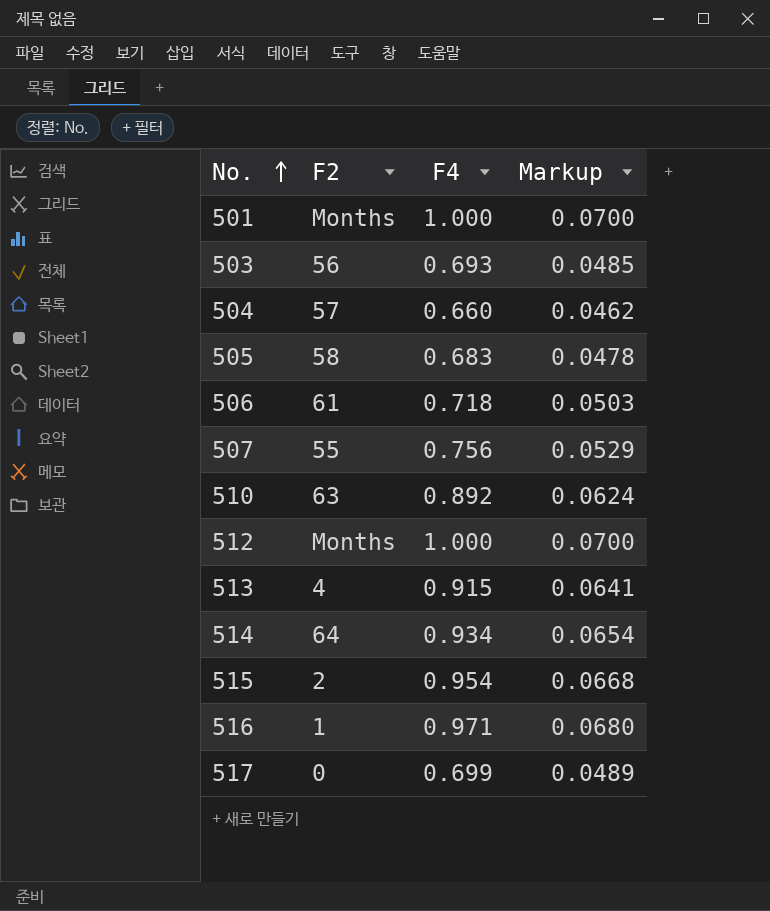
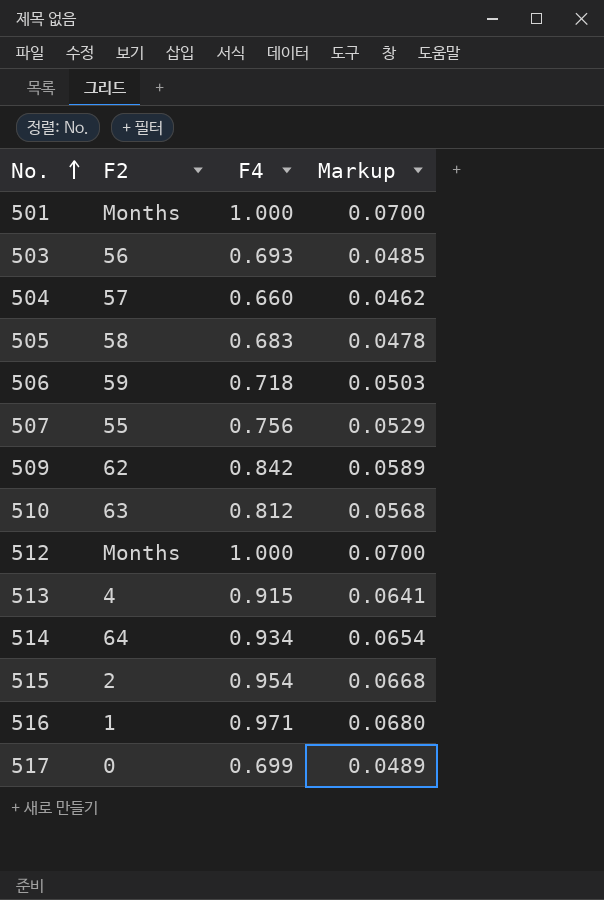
506 | F2: 61 -> 59
row 509: none -> 62 | 0.842 | 0.0589
510 | F4: 0.892 -> 0.812
510 | Markup: 0.0624 -> 0.0568

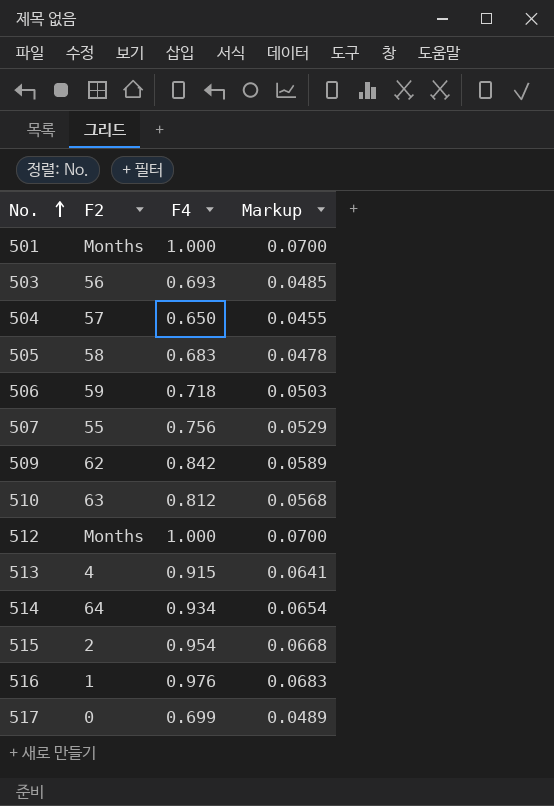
504 | F4: 0.660 -> 0.650
504 | Markup: 0.0462 -> 0.0455
516 | F4: 0.971 -> 0.976
516 | Markup: 0.0680 -> 0.0683

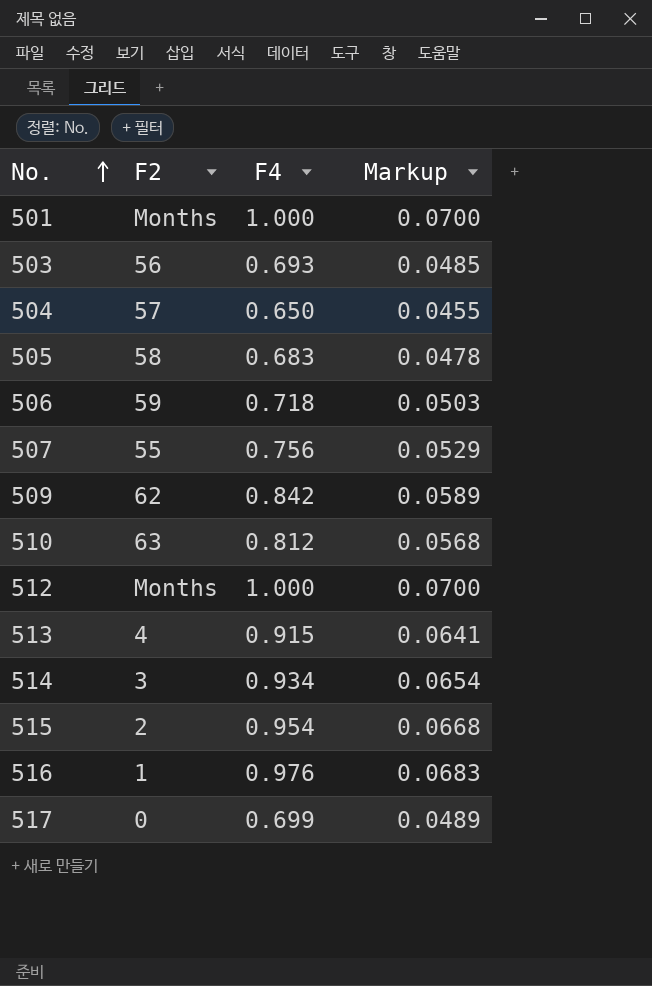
514 | F2: 64 -> 3

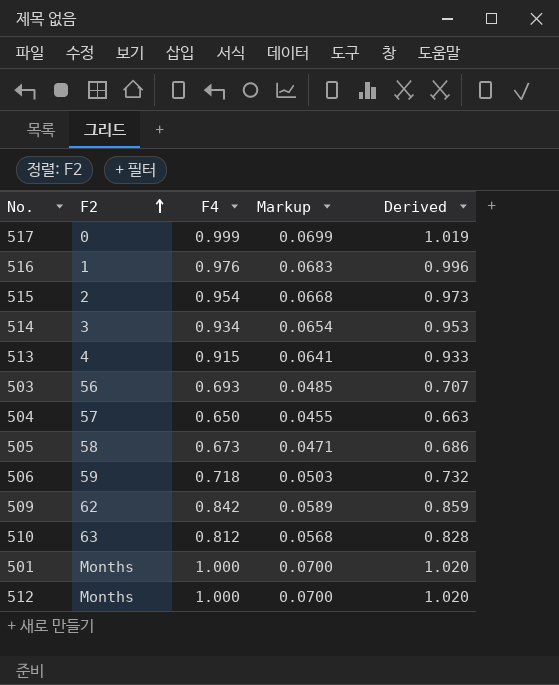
row order: No. ascending -> F2 ascending
column Derived | formula: none -> [F4] * 1.02
row 507: 55 | 0.756 | 0.0529 -> none
517 | F4: 0.699 -> 0.999
517 | Markup: 0.0489 -> 0.0699
505 | F4: 0.683 -> 0.673
505 | Markup: 0.0478 -> 0.0471

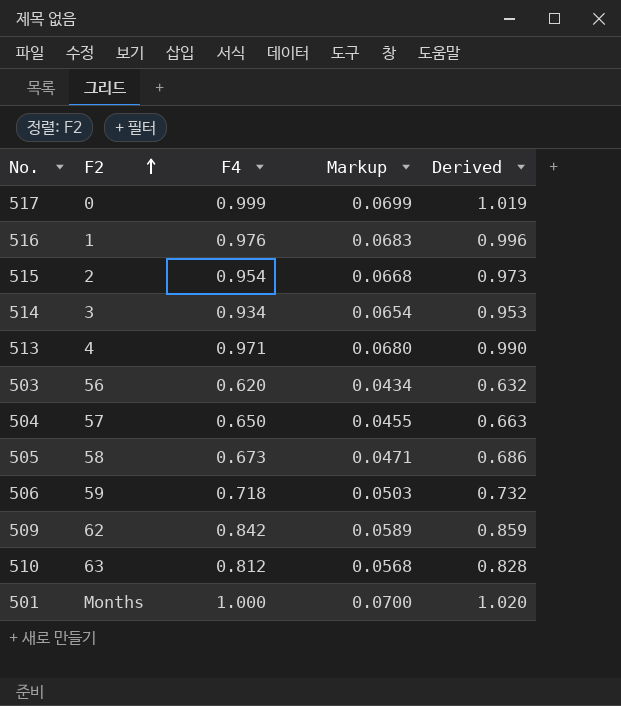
row 512: Months | 1.000 | 0.0700 | 1.020 -> none
513 | F4: 0.915 -> 0.971
513 | Markup: 0.0641 -> 0.0680
513 | Derived: 0.933 -> 0.990
503 | F4: 0.693 -> 0.620
503 | Markup: 0.0485 -> 0.0434
503 | Derived: 0.707 -> 0.632

